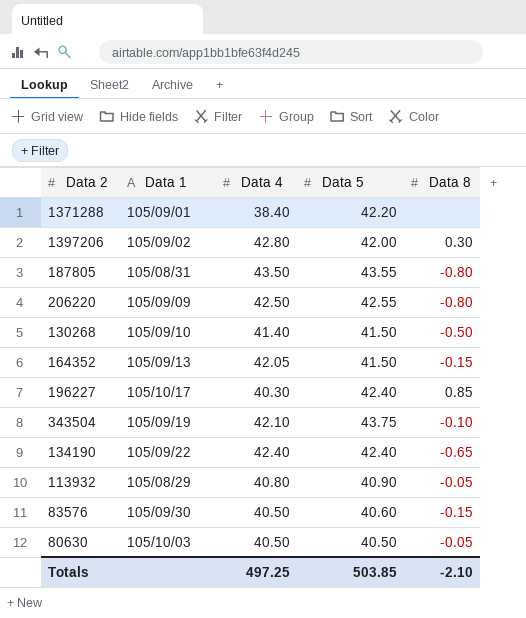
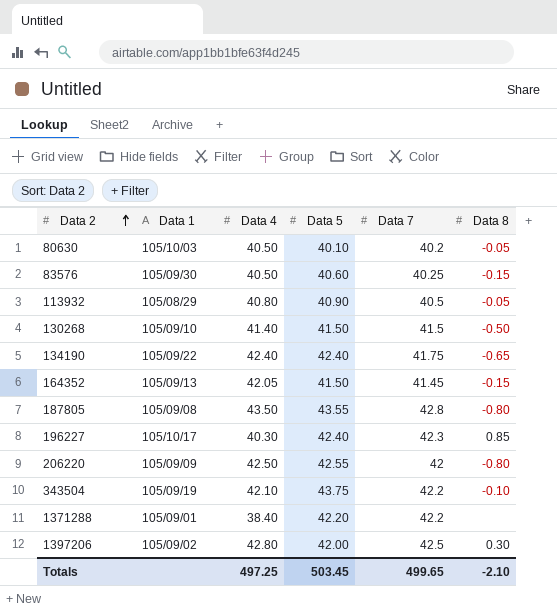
row order: none -> Data 2 ascending
column Data 7 | position: none -> 5
80630 | Data 5: 40.50 -> 40.10
187805 | Data 1: 105/08/31 -> 105/09/08
Totals | Data 5: 503.85 -> 503.45

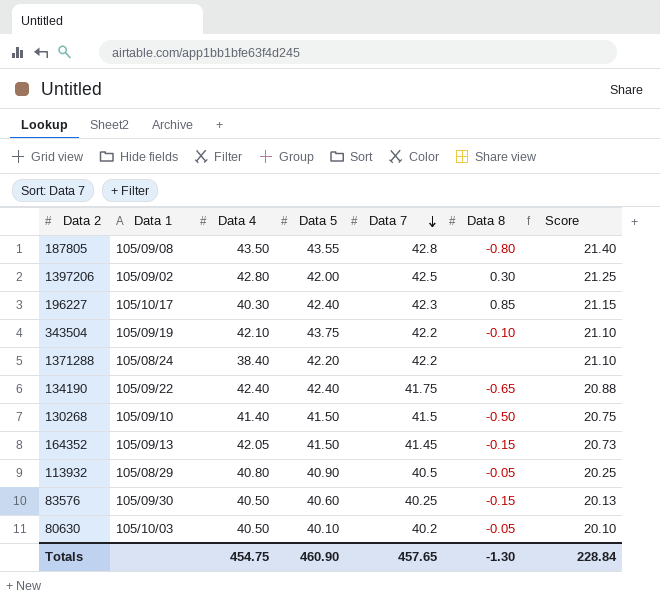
row order: Data 2 ascending -> Data 7 descending
column Score | formula: none -> [Data 7] * 0.5
row 206220: 105/09/09 | 42.50 | 42.55 | 42 | -0.80 -> none
1371288 | Data 1: 105/09/01 -> 105/08/24
Totals | Data 4: 497.25 -> 454.75
Totals | Data 5: 503.45 -> 460.90
Totals | Data 7: 499.65 -> 457.65
Totals | Data 8: -2.10 -> -1.30

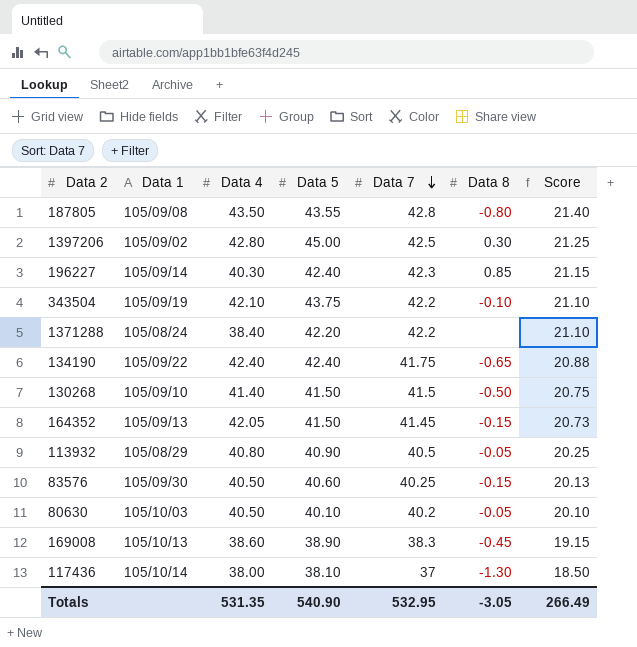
1397206 | Data 5: 42.00 -> 45.00
196227 | Data 1: 105/10/17 -> 105/09/14
row 169008: none -> 105/10/13 | 38.60 | 38.90 | 38.3 | -0.45 | 19.15
row 117436: none -> 105/10/14 | 38.00 | 38.10 | 37 | -1.30 | 18.50
Totals | Data 4: 454.75 -> 531.35
Totals | Data 5: 460.90 -> 540.90
Totals | Data 7: 457.65 -> 532.95
Totals | Data 8: -1.30 -> -3.05
Totals | Score: 228.84 -> 266.49

